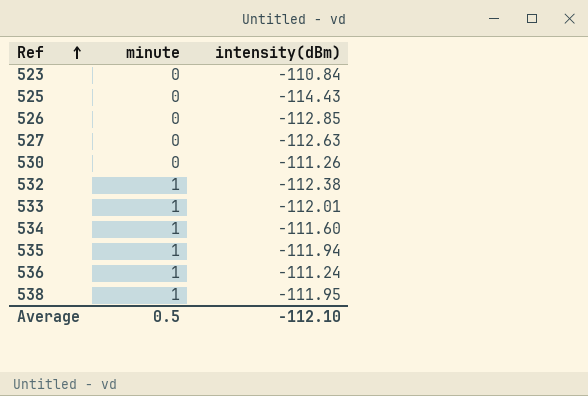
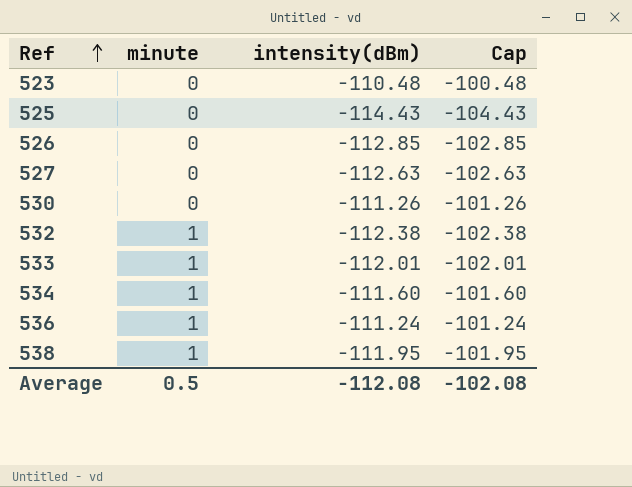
column Cap | formula: none -> [intensity(dBm)] + 10
row 535: 1 | -111.94 -> none
523 | intensity(dBm): -110.84 -> -110.48
Average | intensity(dBm): -112.10 -> -112.08

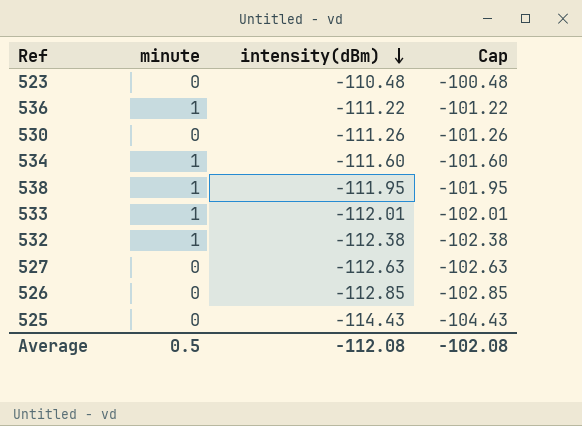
row order: Ref ascending -> intensity(dBm) descending
536 | intensity(dBm): -111.24 -> -111.22
536 | Cap: -101.24 -> -101.22

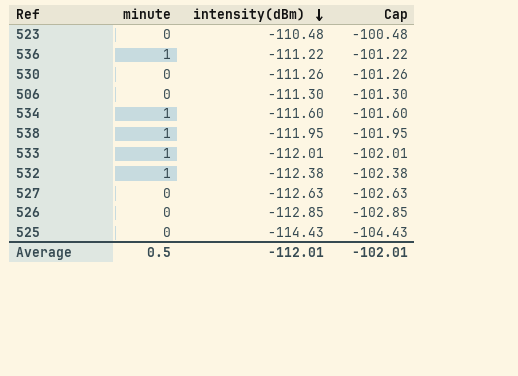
row 506: none -> 0 | -111.30 | -101.30
Average | intensity(dBm): -112.08 -> -112.01
Average | Cap: -102.08 -> -102.01

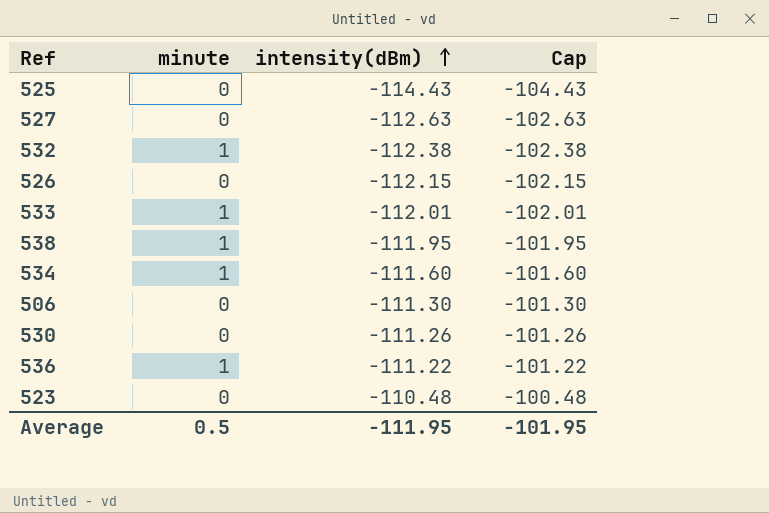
row order: intensity(dBm) descending -> intensity(dBm) ascending
526 | intensity(dBm): -112.85 -> -112.15
526 | Cap: -102.85 -> -102.15
Average | intensity(dBm): -112.01 -> -111.95
Average | Cap: -102.01 -> -101.95

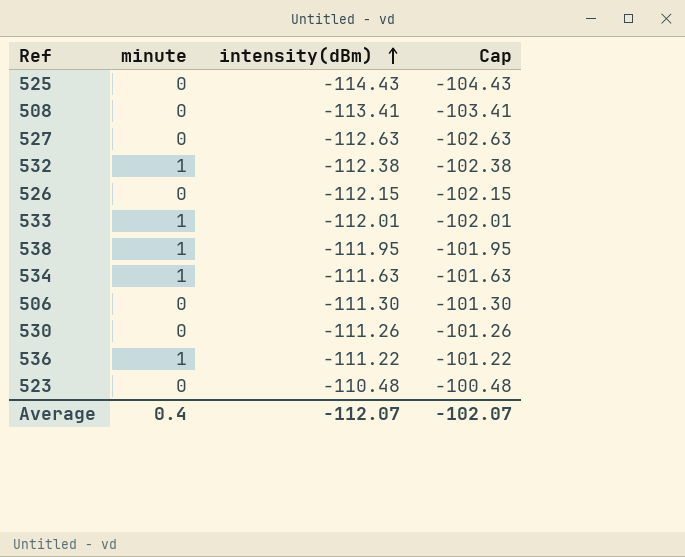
row 508: none -> 0 | -113.41 | -103.41
534 | intensity(dBm): -111.60 -> -111.63
534 | Cap: -101.60 -> -101.63
Average | minute: 0.5 -> 0.4
Average | intensity(dBm): -111.95 -> -112.07
Average | Cap: -101.95 -> -102.07

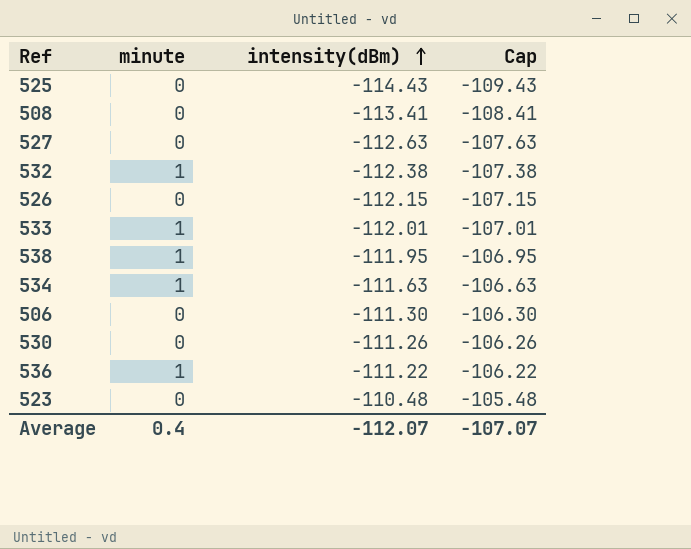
column Cap | formula: [intensity(dBm)] + 10 -> [intensity(dBm)] + 5
Average | Cap: -102.07 -> -107.07

